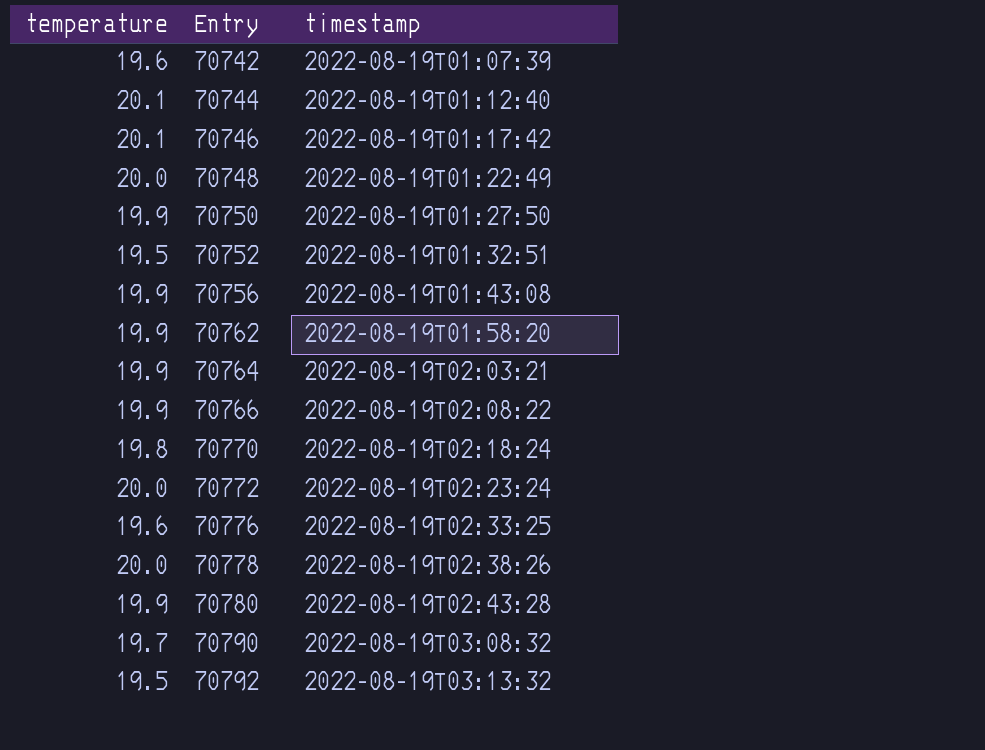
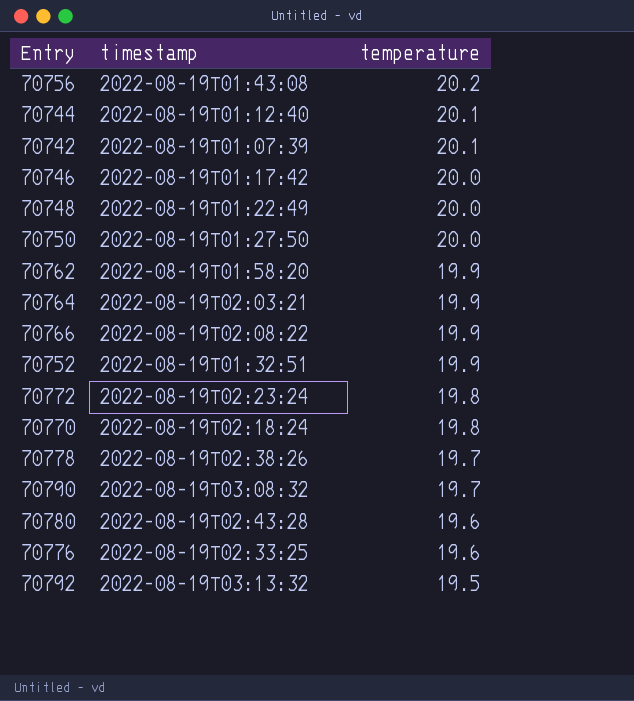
row order: Entry ascending -> temperature descending
column temperature | position: 1 -> 3
70756 | temperature: 19.9 -> 20.2
70742 | temperature: 19.6 -> 20.1
70746 | temperature: 20.1 -> 20.0
70750 | temperature: 19.9 -> 20.0
70752 | temperature: 19.5 -> 19.9
70772 | temperature: 20.0 -> 19.8
70778 | temperature: 20.0 -> 19.7
70780 | temperature: 19.9 -> 19.6

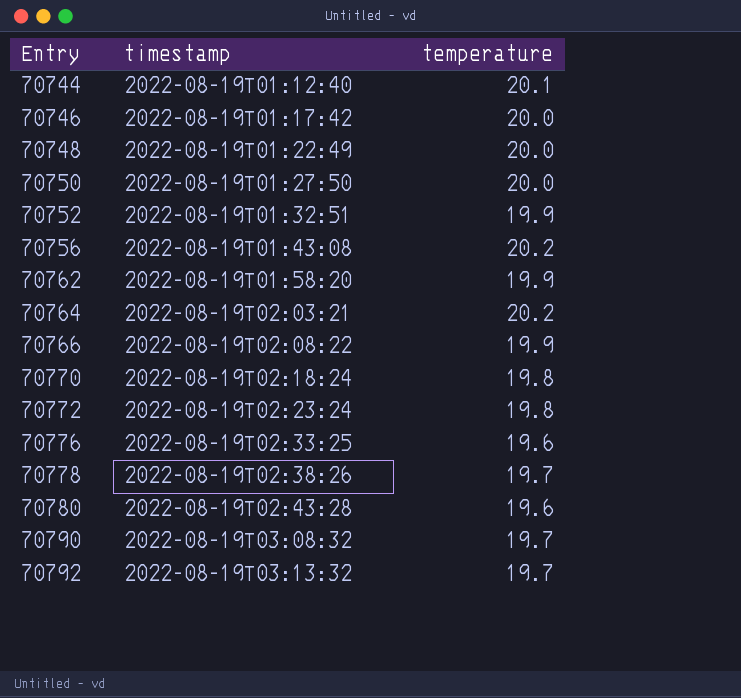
row order: temperature descending -> Entry ascending
row 70742: 2022-08-19T01:07:39 | 20.1 -> none
70764 | temperature: 19.9 -> 20.2
70792 | temperature: 19.5 -> 19.7

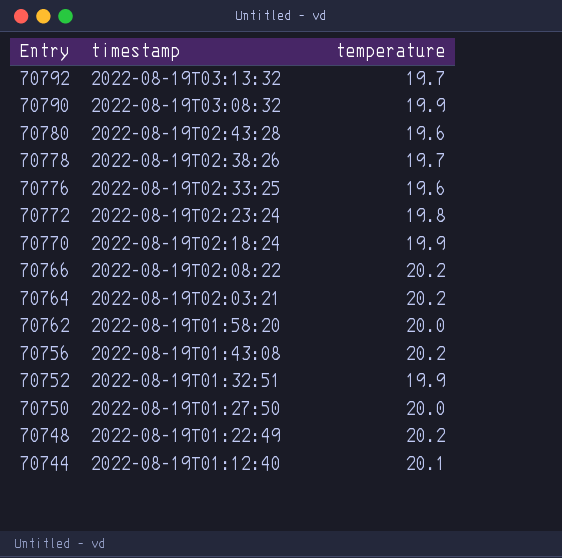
row order: Entry ascending -> Entry descending
row 70746: 2022-08-19T01:17:42 | 20.0 -> none
70790 | temperature: 19.7 -> 19.9
70770 | temperature: 19.8 -> 19.9
70766 | temperature: 19.9 -> 20.2
70762 | temperature: 19.9 -> 20.0
70748 | temperature: 20.0 -> 20.2

